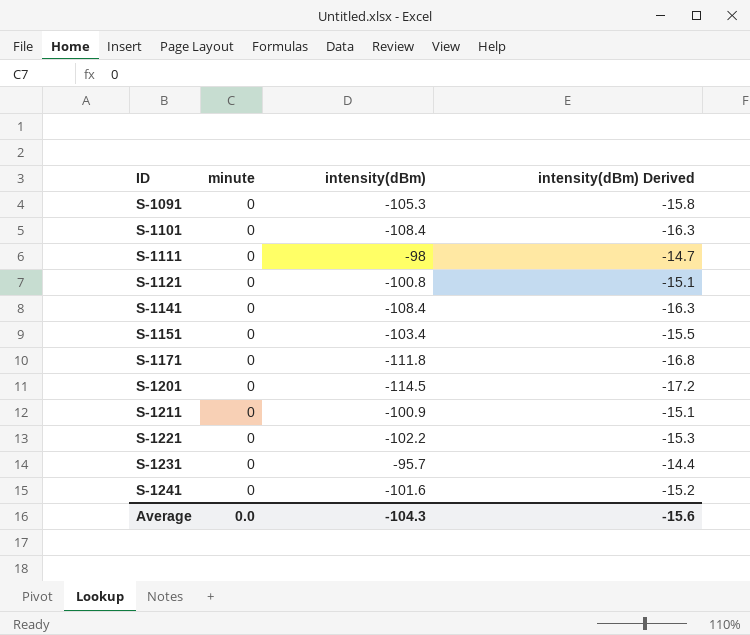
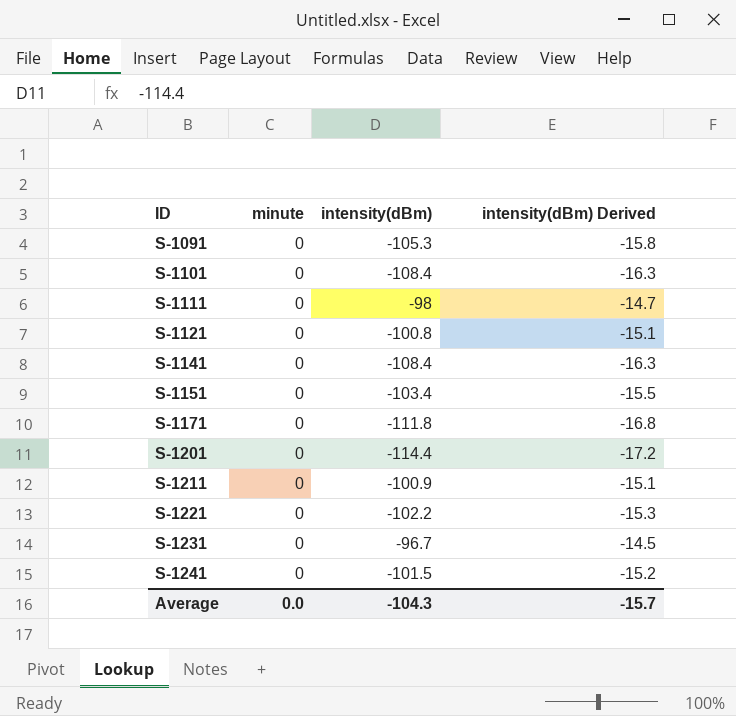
S-1201 | intensity(dBm): -114.5 -> -114.4
S-1231 | intensity(dBm): -95.7 -> -96.7
S-1231 | intensity(dBm) Derived: -14.4 -> -14.5
S-1241 | intensity(dBm): -101.6 -> -101.5
Average | intensity(dBm) Derived: -15.6 -> -15.7

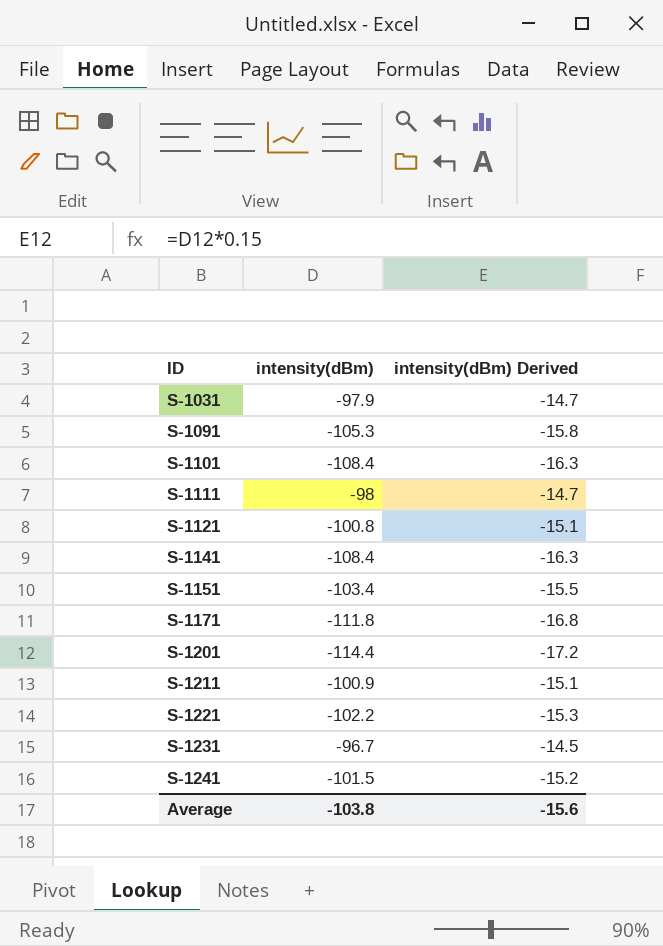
column minute | position: 2 -> none
row S-1031: none -> -97.9 | -14.7
Average | intensity(dBm): -104.3 -> -103.8
Average | intensity(dBm) Derived: -15.7 -> -15.6

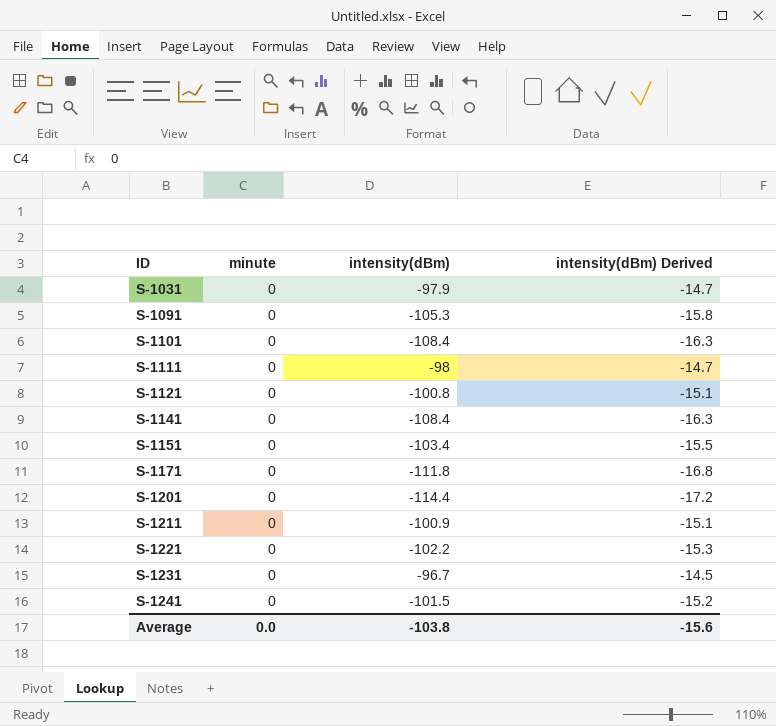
column minute | position: none -> 2

